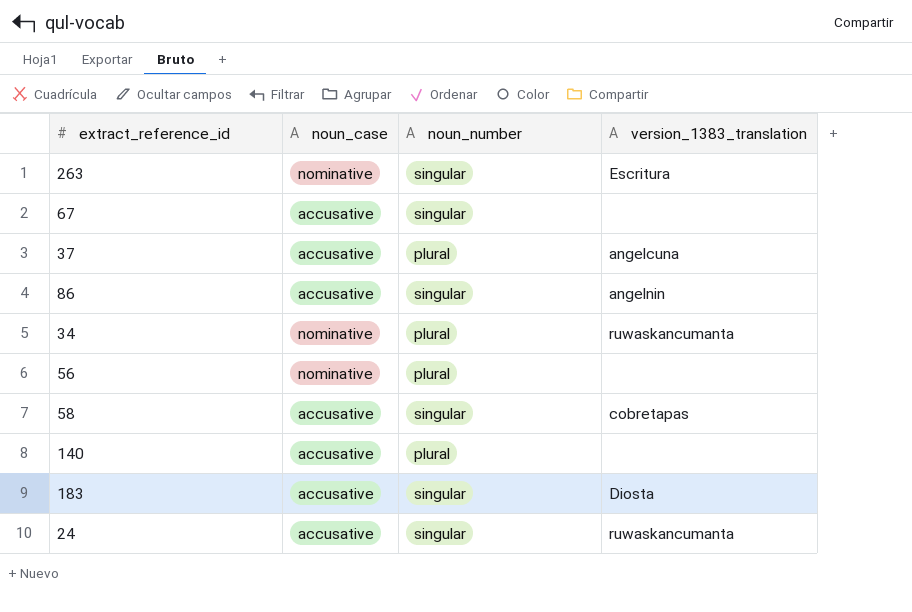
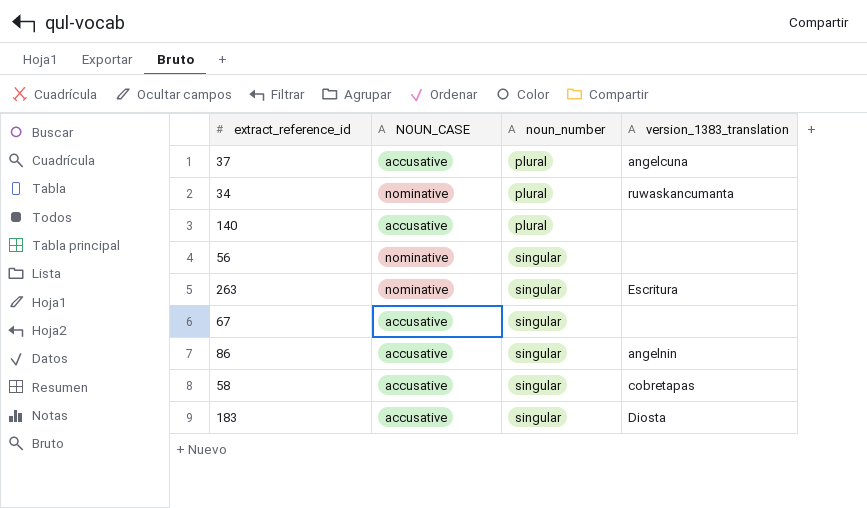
row order: none -> noun_number ascending
column name: noun_case -> NOUN_CASE
row 24: accusative | singular | ruwaskancumanta -> none
56 | noun_number: plural -> singular

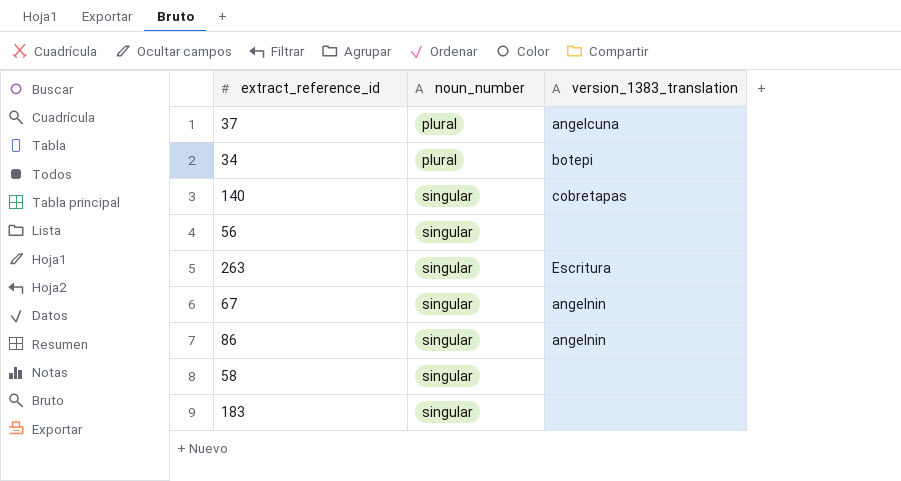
column NOUN_CASE | position: 2 -> none
34 | version_1383_translation: ruwaskancumanta -> botepi
140 | noun_number: plural -> singular
140 | version_1383_translation: none -> cobretapas
67 | version_1383_translation: none -> angelnin
58 | version_1383_translation: cobretapas -> none
183 | version_1383_translation: Diosta -> none

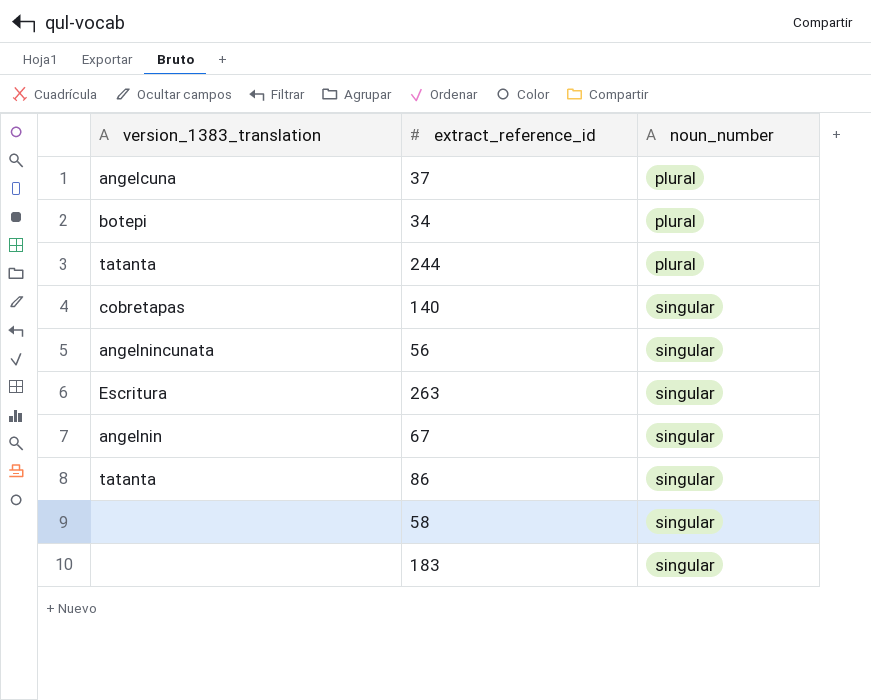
column version_1383_translation | position: 3 -> 1
row 244: none -> tatanta | plural
56 | version_1383_translation: none -> angelnincunata
86 | version_1383_translation: angelnin -> tatanta

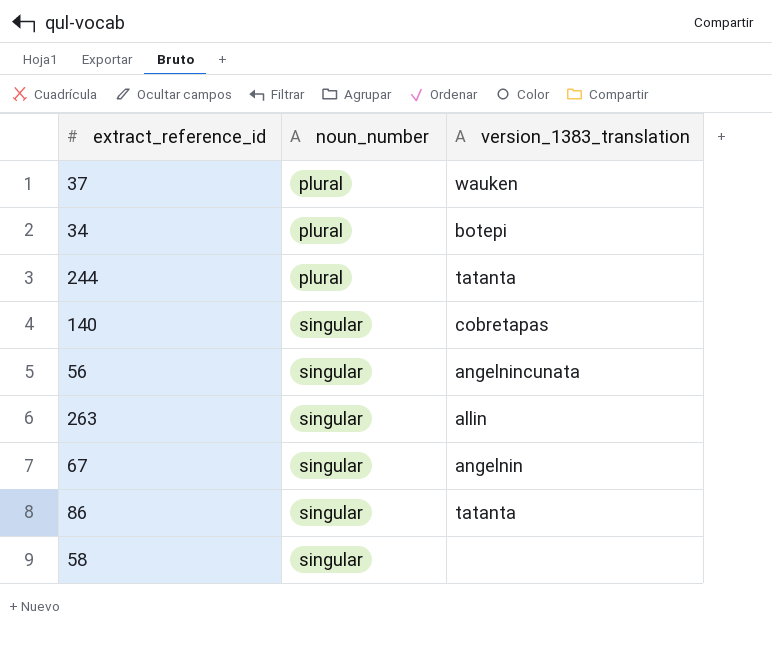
column version_1383_translation | position: 1 -> 3
row 183: none | singular -> none
37 | version_1383_translation: angelcuna -> wauken
263 | version_1383_translation: Escritura -> allin

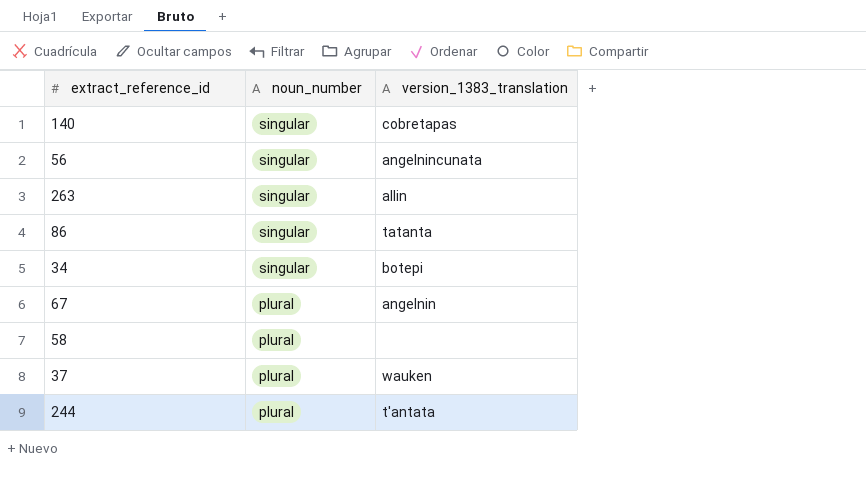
row order: noun_number ascending -> noun_number descending
34 | noun_number: plural -> singular
67 | noun_number: singular -> plural
58 | noun_number: singular -> plural
244 | version_1383_translation: tatanta -> t'antata

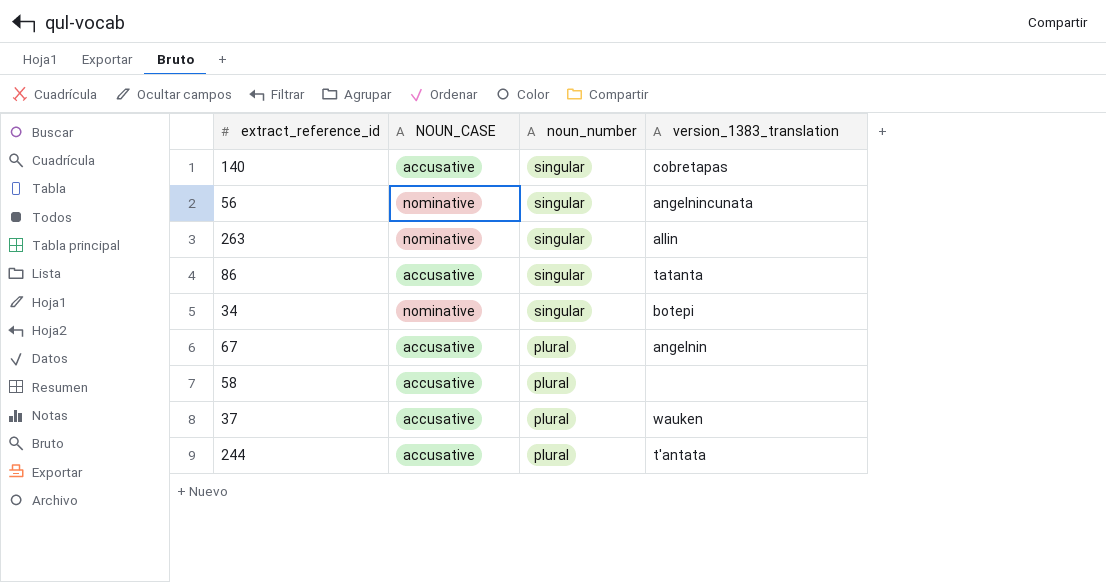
column NOUN_CASE | position: none -> 2

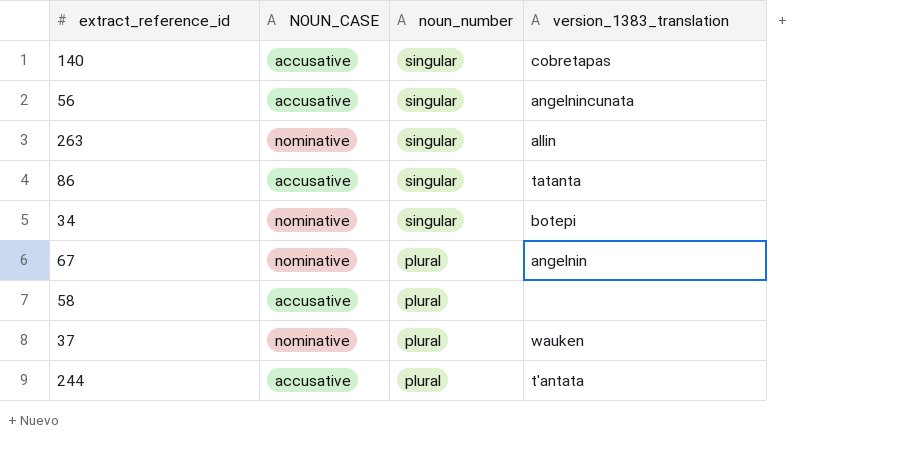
56 | NOUN_CASE: nominative -> accusative
67 | NOUN_CASE: accusative -> nominative
37 | NOUN_CASE: accusative -> nominative

